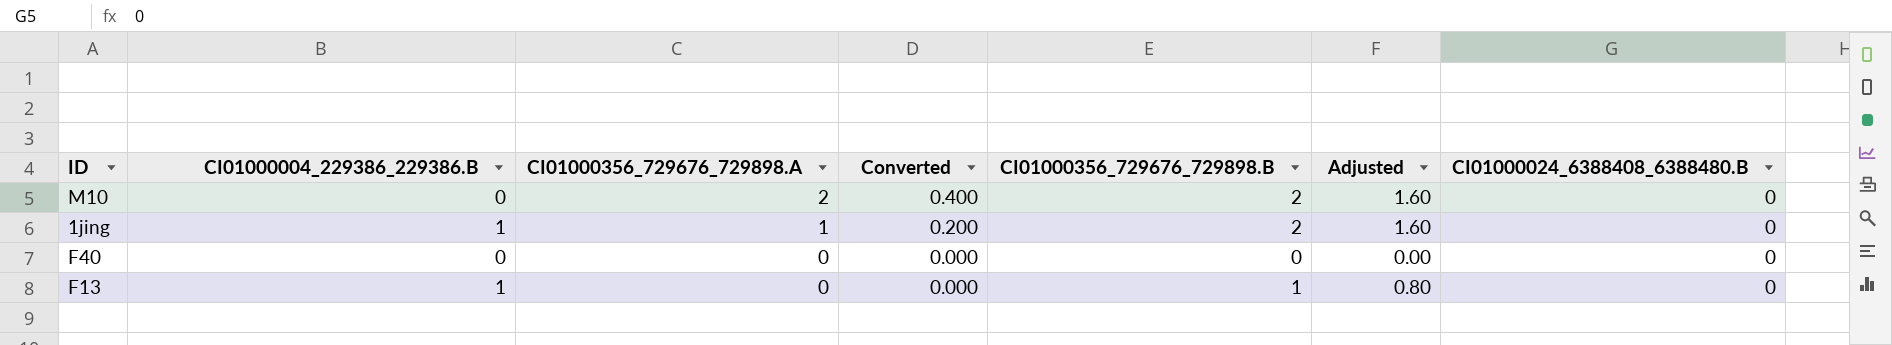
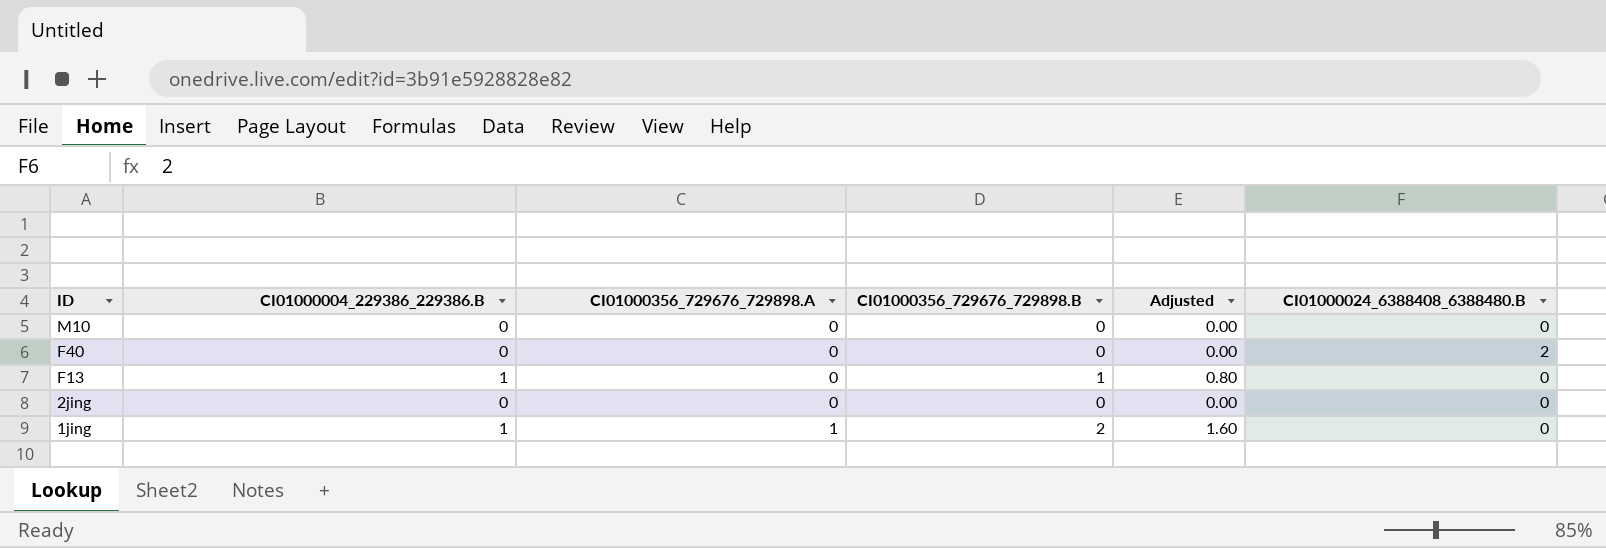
row order: CI01000356_729676_729898.A descending -> ID descending
column Converted | formula: [CI01000356_729676_729898.A] * 0.2 -> none
M10 | CI01000356_729676_729898.A: 2 -> 0
M10 | CI01000356_729676_729898.B: 2 -> 0
M10 | Adjusted: 1.60 -> 0.00
F40 | CI01000024_6388408_6388480.B: 0 -> 2
row 2jing: none -> 0 | 0 | 0 | 0.00 | 0

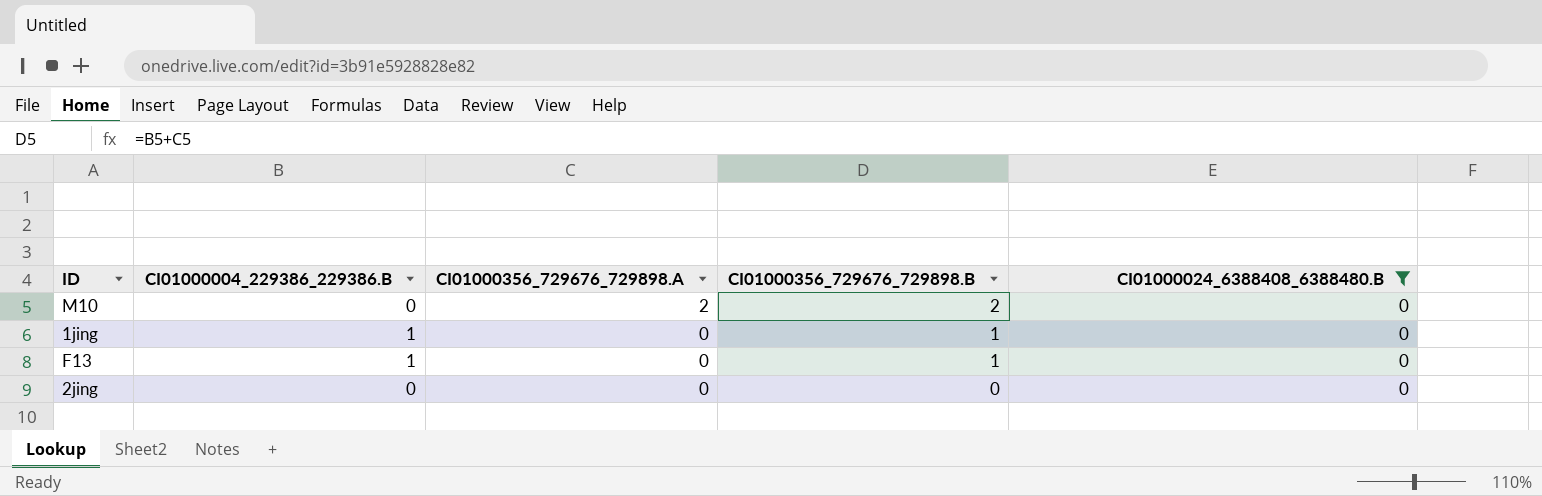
filter: none -> CI01000024_6388408_6388480.B = 0
row order: ID descending -> CI01000356_729676_729898.A descending
column Adjusted | formula: [CI01000356_729676_729898.B] * 0.8 -> none
M10 | CI01000356_729676_729898.A: 0 -> 2
M10 | CI01000356_729676_729898.B: 0 -> 2
1jing | CI01000356_729676_729898.A: 1 -> 0
1jing | CI01000356_729676_729898.B: 2 -> 1

